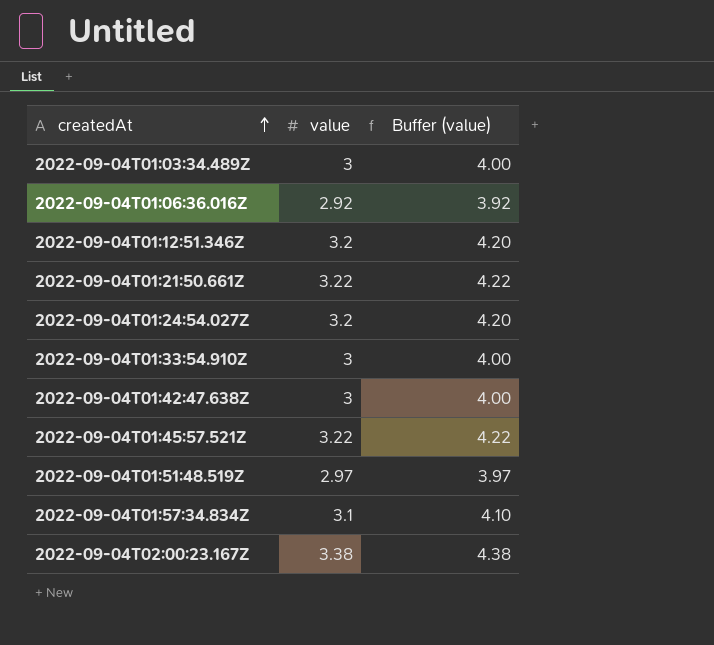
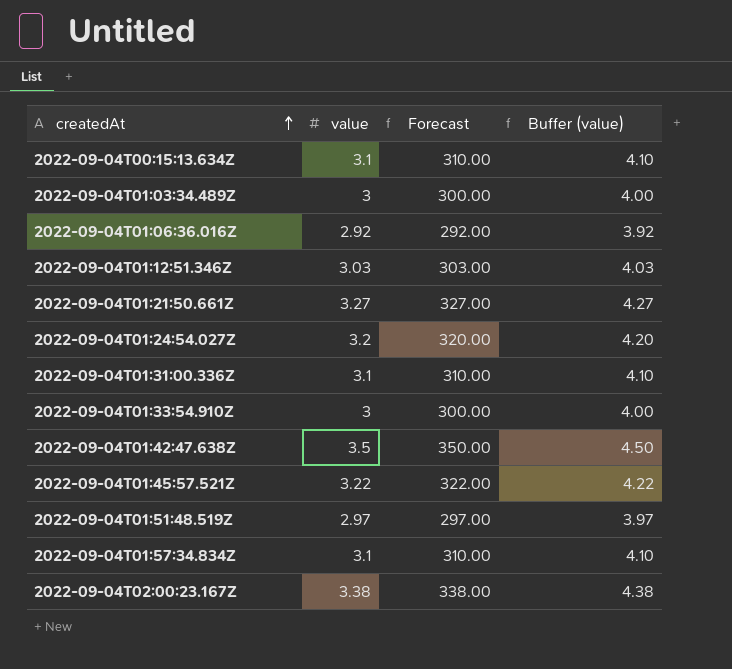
column Forecast | formula: none -> [value] * 100
row 2022-09-04T00:15:13.634Z: none -> 3.1 | 310.00 | 4.10
2022-09-04T01:12:51.346Z | value: 3.2 -> 3.03
2022-09-04T01:12:51.346Z | Buffer (value): 4.20 -> 4.03
2022-09-04T01:21:50.661Z | value: 3.22 -> 3.27
2022-09-04T01:21:50.661Z | Buffer (value): 4.22 -> 4.27
row 2022-09-04T01:31:00.336Z: none -> 3.1 | 310.00 | 4.10
2022-09-04T01:42:47.638Z | value: 3 -> 3.5
2022-09-04T01:42:47.638Z | Buffer (value): 4.00 -> 4.50

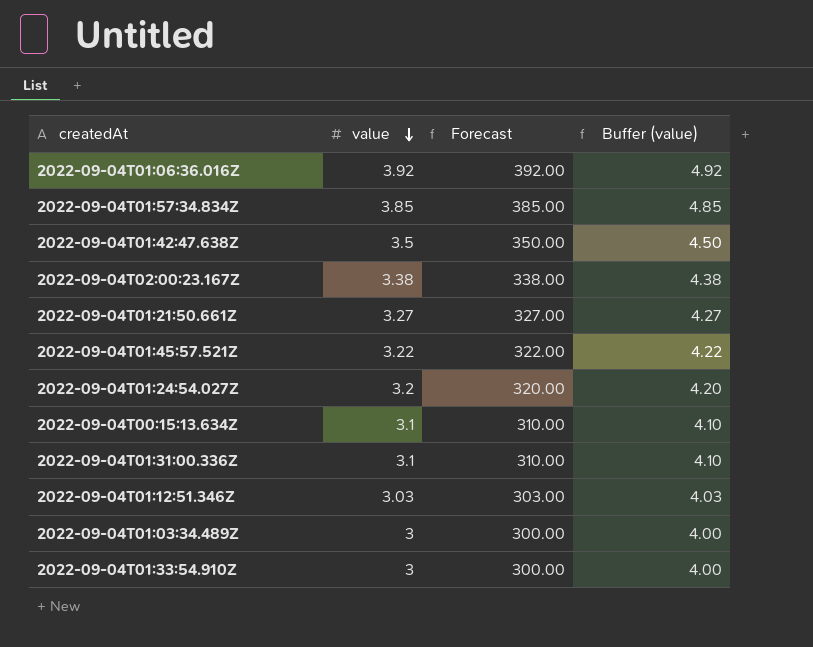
row order: createdAt ascending -> value descending
row 2022-09-04T01:51:48.519Z: 2.97 | 297.00 | 3.97 -> none
2022-09-04T01:06:36.016Z | value: 2.92 -> 3.92
2022-09-04T01:06:36.016Z | Forecast: 292.00 -> 392.00
2022-09-04T01:06:36.016Z | Buffer (value): 3.92 -> 4.92
2022-09-04T01:57:34.834Z | value: 3.1 -> 3.85
2022-09-04T01:57:34.834Z | Forecast: 310.00 -> 385.00
2022-09-04T01:57:34.834Z | Buffer (value): 4.10 -> 4.85

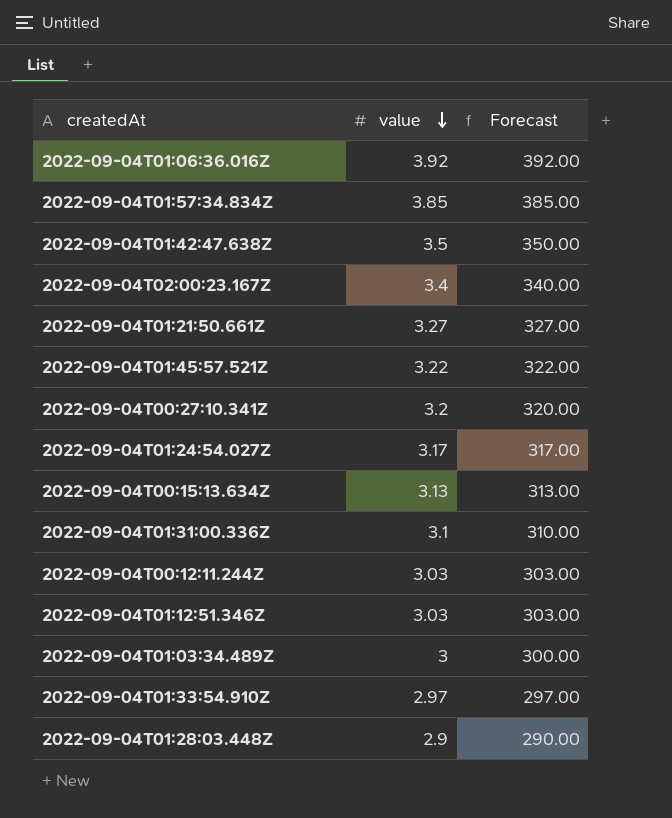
column Buffer (value) | formula: [value] + 1 -> none
2022-09-04T02:00:23.167Z | value: 3.38 -> 3.4
2022-09-04T02:00:23.167Z | Forecast: 338.00 -> 340.00
row 2022-09-04T00:27:10.341Z: none -> 3.2 | 320.00
2022-09-04T01:24:54.027Z | value: 3.2 -> 3.17
2022-09-04T01:24:54.027Z | Forecast: 320.00 -> 317.00
2022-09-04T00:15:13.634Z | value: 3.1 -> 3.13
2022-09-04T00:15:13.634Z | Forecast: 310.00 -> 313.00
row 2022-09-04T00:12:11.244Z: none -> 3.03 | 303.00
2022-09-04T01:33:54.910Z | value: 3 -> 2.97
2022-09-04T01:33:54.910Z | Forecast: 300.00 -> 297.00
row 2022-09-04T01:28:03.448Z: none -> 2.9 | 290.00

